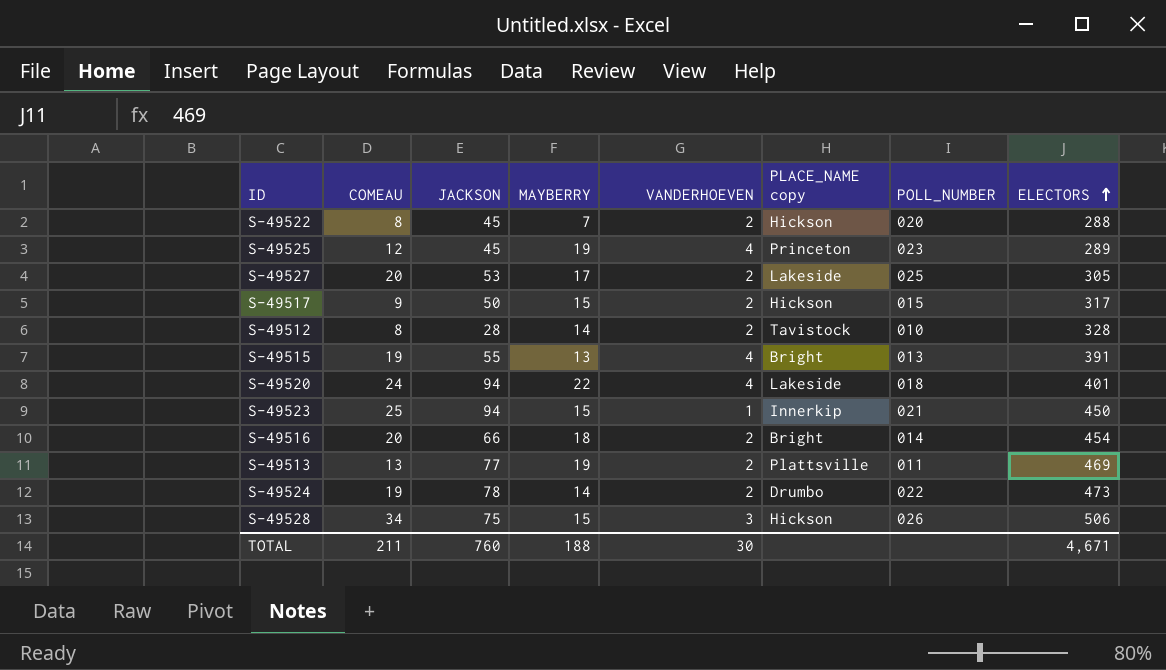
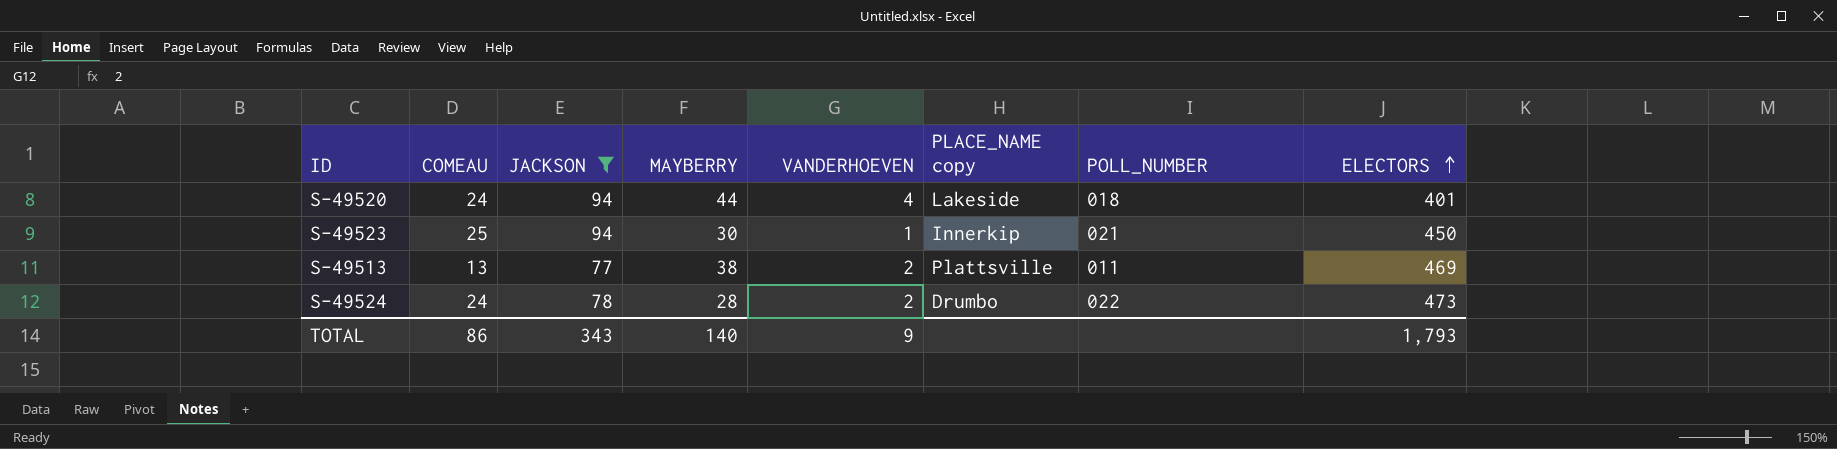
filter: none -> JACKSON >= 77
S-49520 | MAYBERRY: 22 -> 44
S-49523 | MAYBERRY: 15 -> 30
S-49513 | MAYBERRY: 19 -> 38
S-49524 | COMEAU: 19 -> 24
S-49524 | MAYBERRY: 14 -> 28
TOTAL | COMEAU: 211 -> 86
TOTAL | JACKSON: 760 -> 343
TOTAL | MAYBERRY: 188 -> 140
TOTAL | VANDERHOEVEN: 30 -> 9
TOTAL | ELECTORS: 4,671 -> 1,793

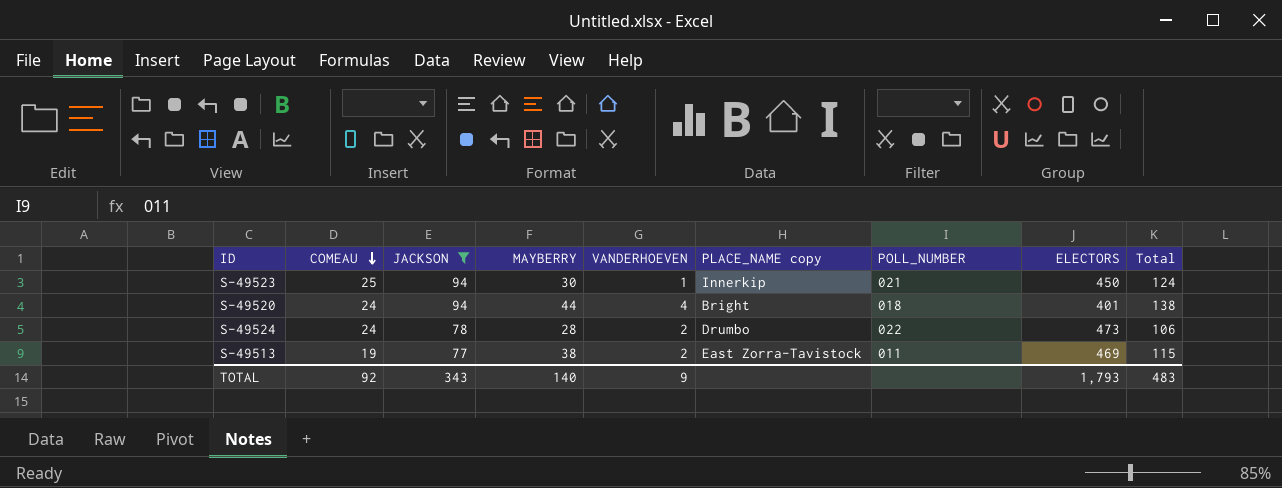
row order: ELECTORS ascending -> COMEAU descending
column Total | formula: none -> [JACKSON] + [MAYBERRY]
S-49520 | PLACE_NAME copy: Lakeside -> Bright
S-49513 | COMEAU: 13 -> 19
S-49513 | PLACE_NAME copy: Plattsville -> East Zorra-Tavistock
TOTAL | COMEAU: 86 -> 92

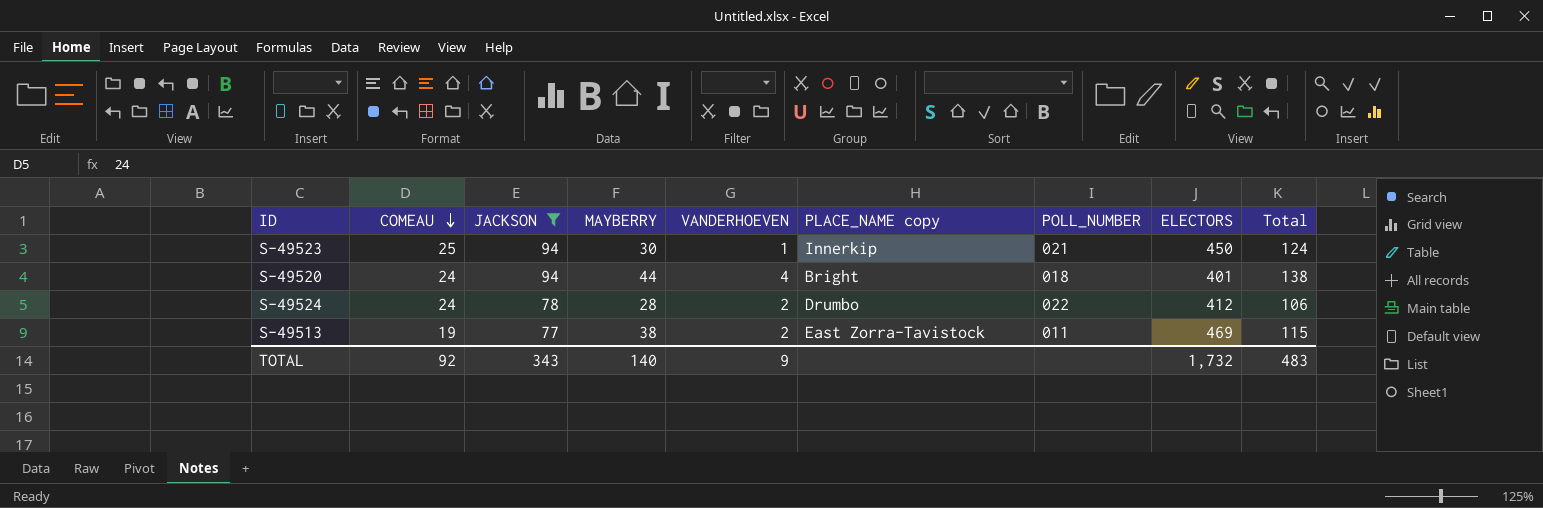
S-49524 | ELECTORS: 473 -> 412
TOTAL | ELECTORS: 1,793 -> 1,732

